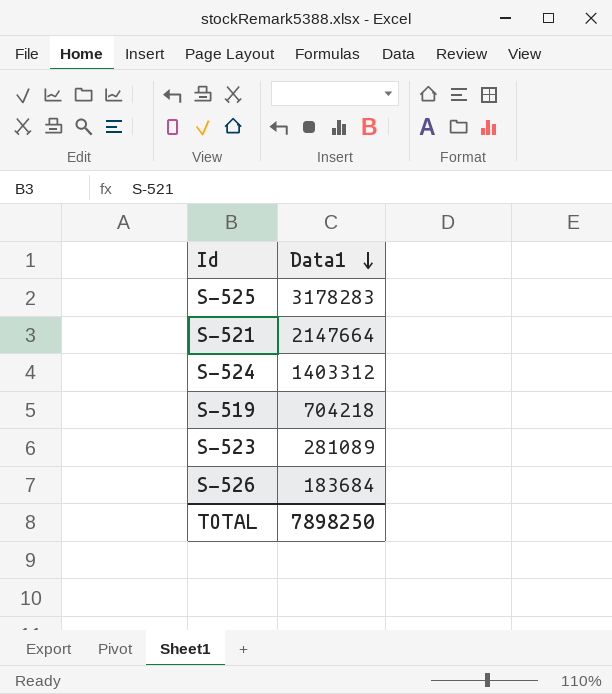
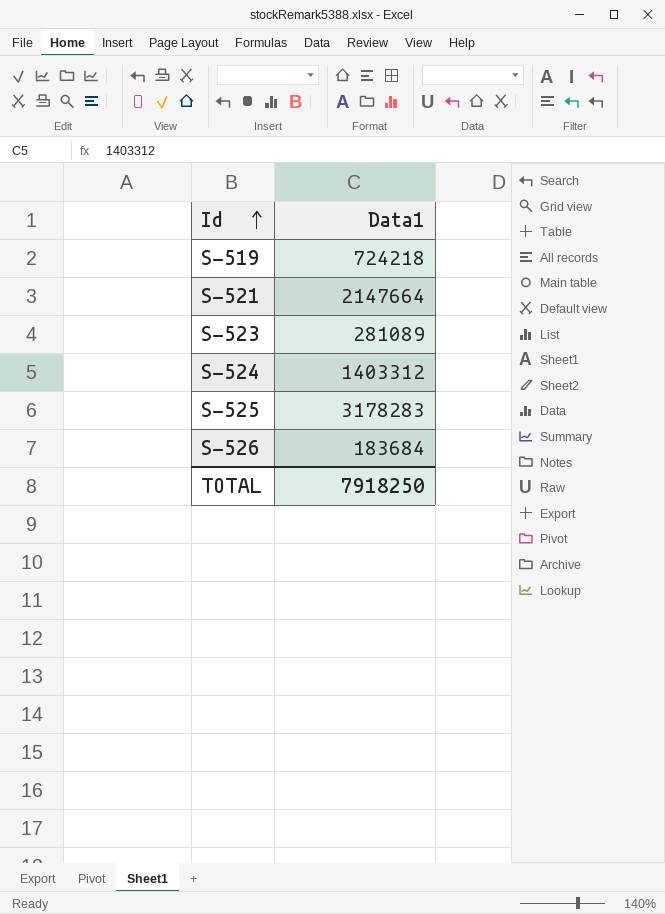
row order: Data1 descending -> Id ascending
S-519 | Data1: 704218 -> 724218
TOTAL | Data1: 7898250 -> 7918250

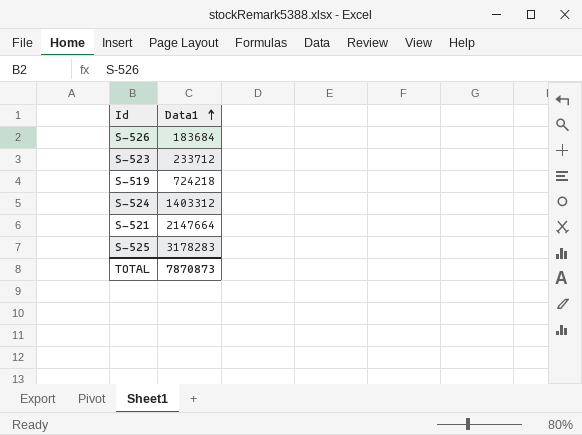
row order: Id ascending -> Data1 ascending
S-523 | Data1: 281089 -> 233712
TOTAL | Data1: 7918250 -> 7870873

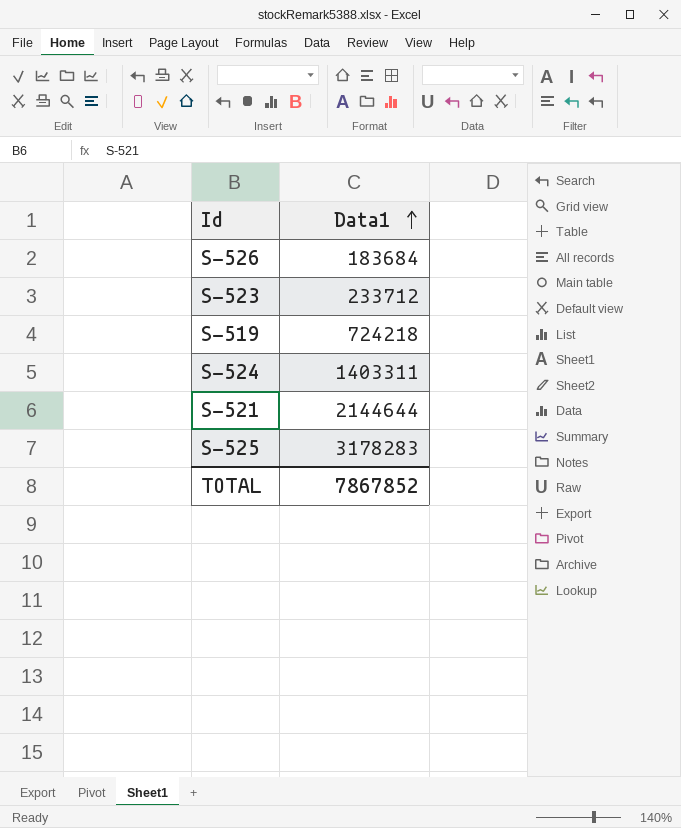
S-524 | Data1: 1403312 -> 1403311
S-521 | Data1: 2147664 -> 2144644
TOTAL | Data1: 7870873 -> 7867852

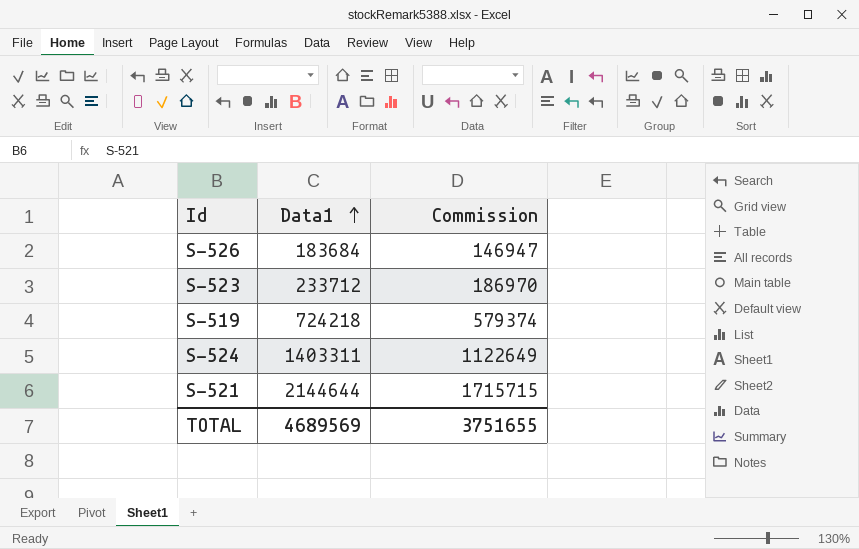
column Commission | formula: none -> [Data1] * 0.8
row S-525: 3178283 -> none
TOTAL | Data1: 7867852 -> 4689569

